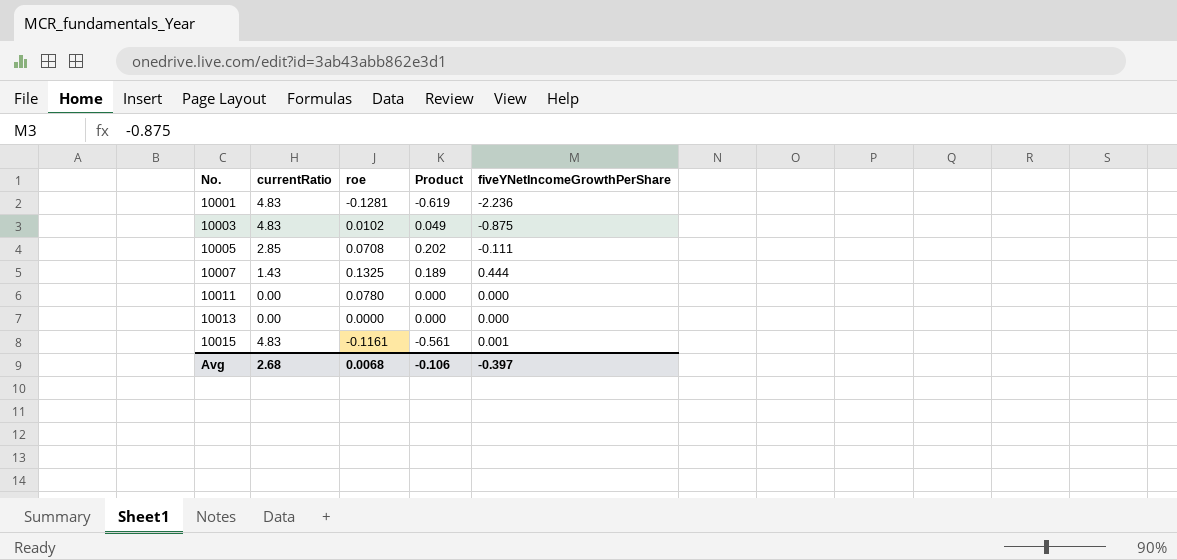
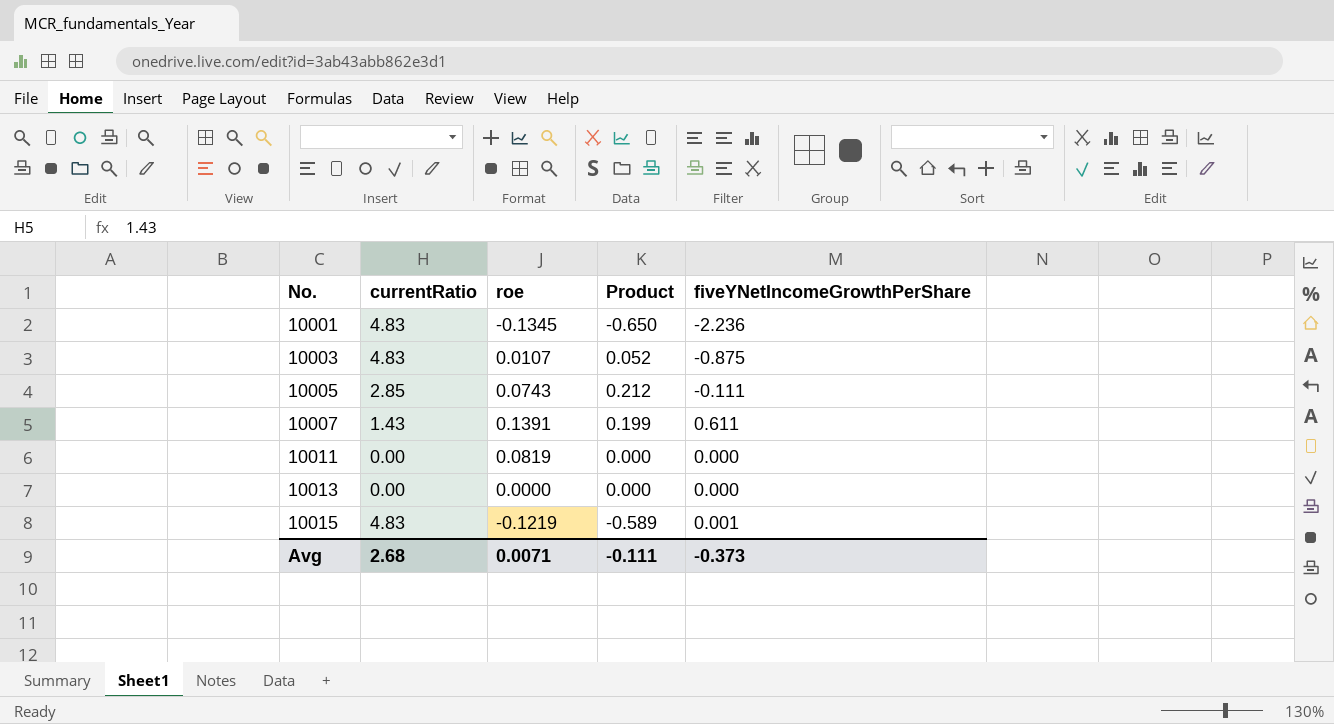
10001 | roe: -0.1281 -> -0.1345
10001 | Product: -0.619 -> -0.650
10003 | roe: 0.0102 -> 0.0107
10003 | Product: 0.049 -> 0.052
10005 | roe: 0.0708 -> 0.0743
10005 | Product: 0.202 -> 0.212
10007 | roe: 0.1325 -> 0.1391
10007 | Product: 0.189 -> 0.199
10007 | fiveYNetIncomeGrowthPerShare: 0.444 -> 0.611
10011 | roe: 0.0780 -> 0.0819
10015 | roe: -0.1161 -> -0.1219
10015 | Product: -0.561 -> -0.589
Avg | roe: 0.0068 -> 0.0071
Avg | Product: -0.106 -> -0.111
Avg | fiveYNetIncomeGrowthPerShare: -0.397 -> -0.373

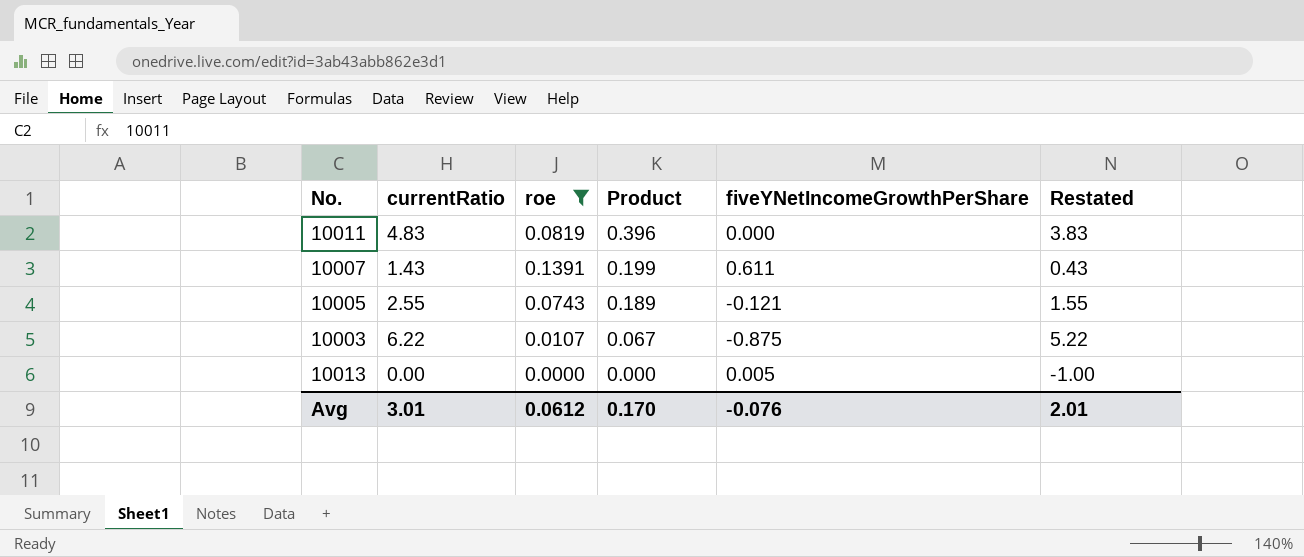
filter: none -> roe >= 0.0000
row order: No. ascending -> Product descending
column Restated | formula: none -> [currentRatio] - 1
10011 | currentRatio: 0.00 -> 4.83
10011 | Product: 0.000 -> 0.396
10005 | currentRatio: 2.85 -> 2.55
10005 | Product: 0.212 -> 0.189
10005 | fiveYNetIncomeGrowthPerShare: -0.111 -> -0.121
10003 | currentRatio: 4.83 -> 6.22
10003 | Product: 0.052 -> 0.067
10013 | fiveYNetIncomeGrowthPerShare: 0.000 -> 0.005
Avg | currentRatio: 2.68 -> 3.01
Avg | roe: 0.0071 -> 0.0612
Avg | Product: -0.111 -> 0.170
Avg | fiveYNetIncomeGrowthPerShare: -0.373 -> -0.076

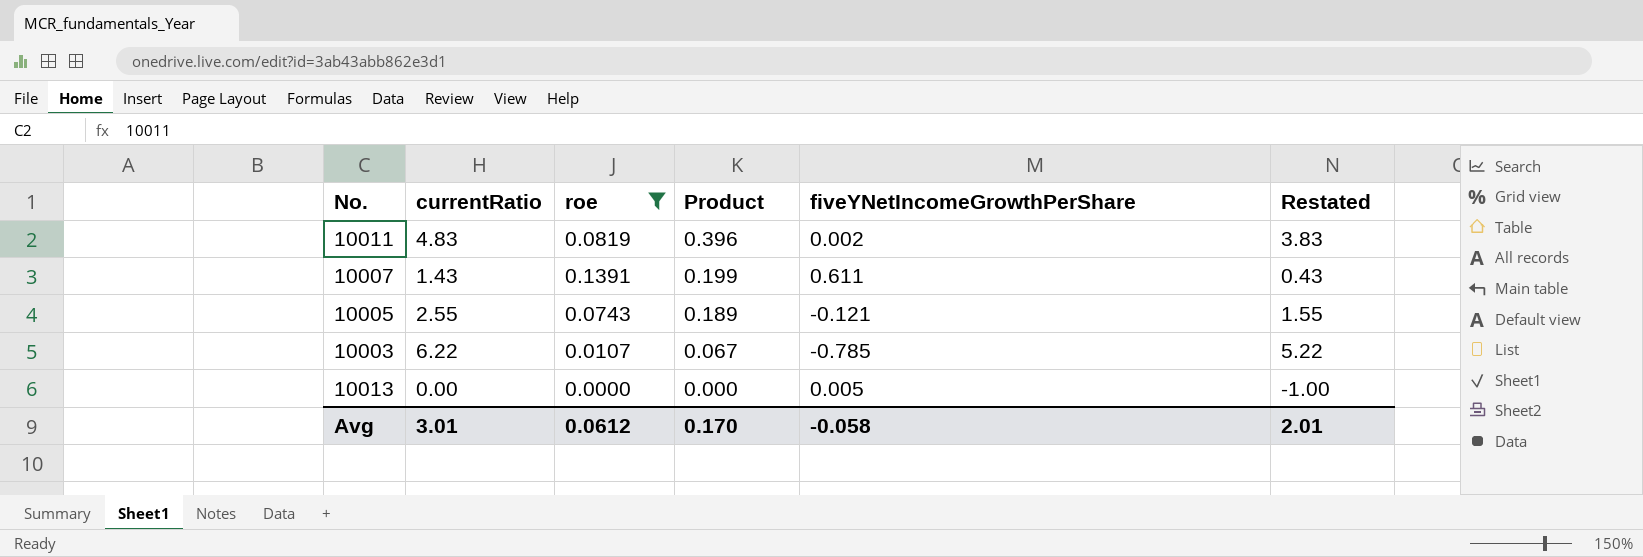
10011 | fiveYNetIncomeGrowthPerShare: 0.000 -> 0.002
10003 | fiveYNetIncomeGrowthPerShare: -0.875 -> -0.785
Avg | fiveYNetIncomeGrowthPerShare: -0.076 -> -0.058

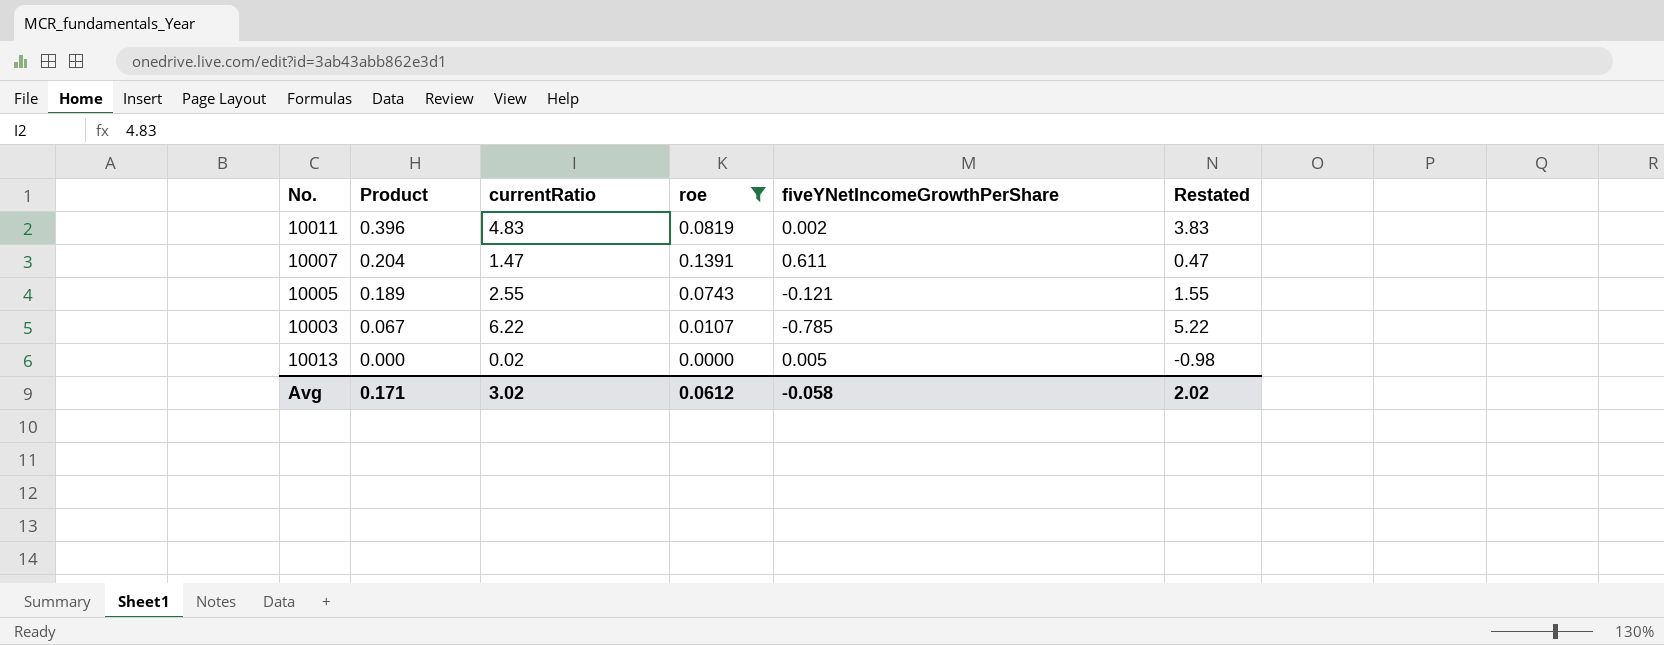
column Product | position: 4 -> 2
10007 | Product: 0.199 -> 0.204
10007 | currentRatio: 1.43 -> 1.47
10007 | Restated: 0.43 -> 0.47
10013 | currentRatio: 0.00 -> 0.02
10013 | Restated: -1.00 -> -0.98
Avg | Product: 0.170 -> 0.171
Avg | currentRatio: 3.01 -> 3.02
Avg | Restated: 2.01 -> 2.02

